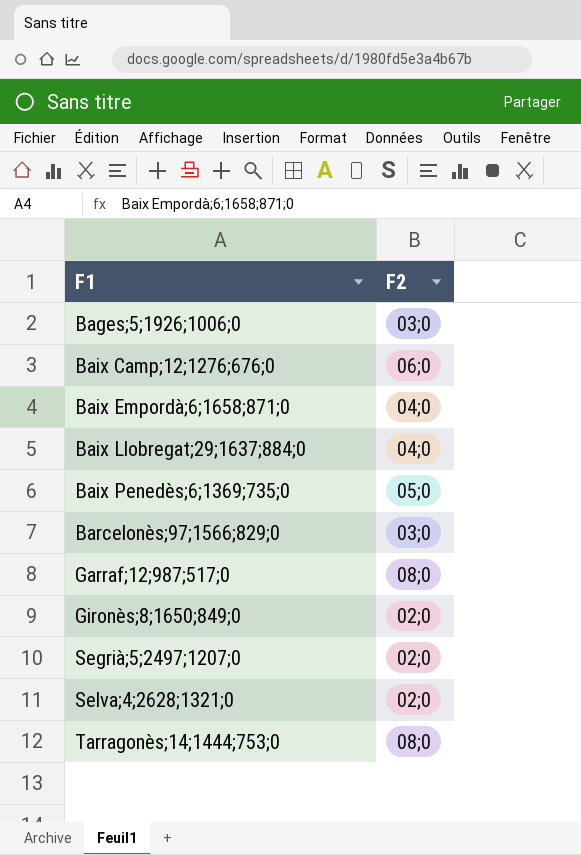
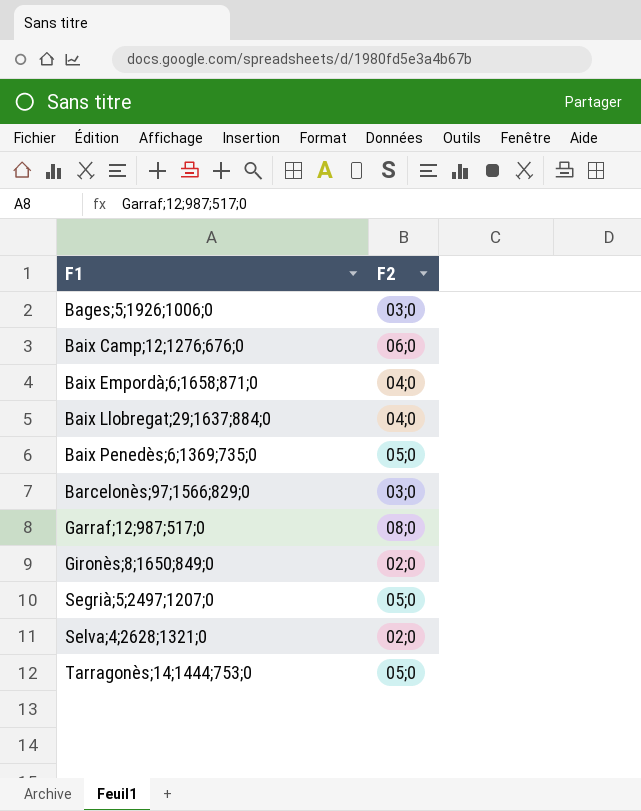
Segrià;5;2497;1207;0 | F2: 02;0 -> 05;0
Tarragonès;14;1444;753;0 | F2: 08;0 -> 05;0

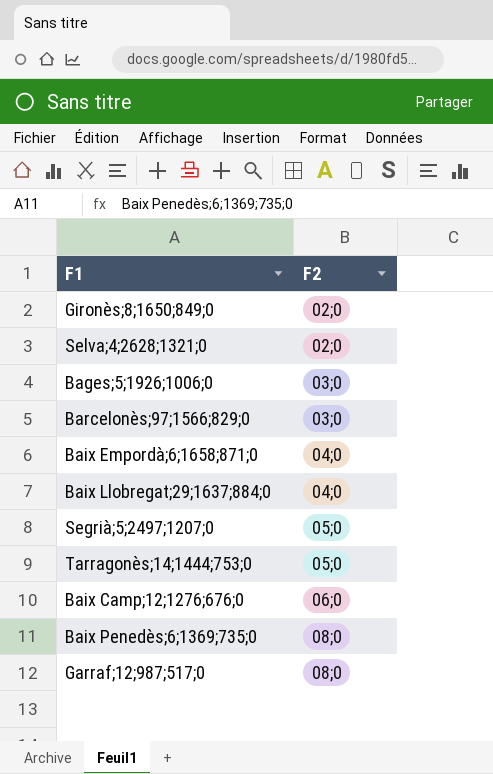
row order: F1 ascending -> F2 ascending
Baix Penedès;6;1369;735;0 | F2: 05;0 -> 08;0

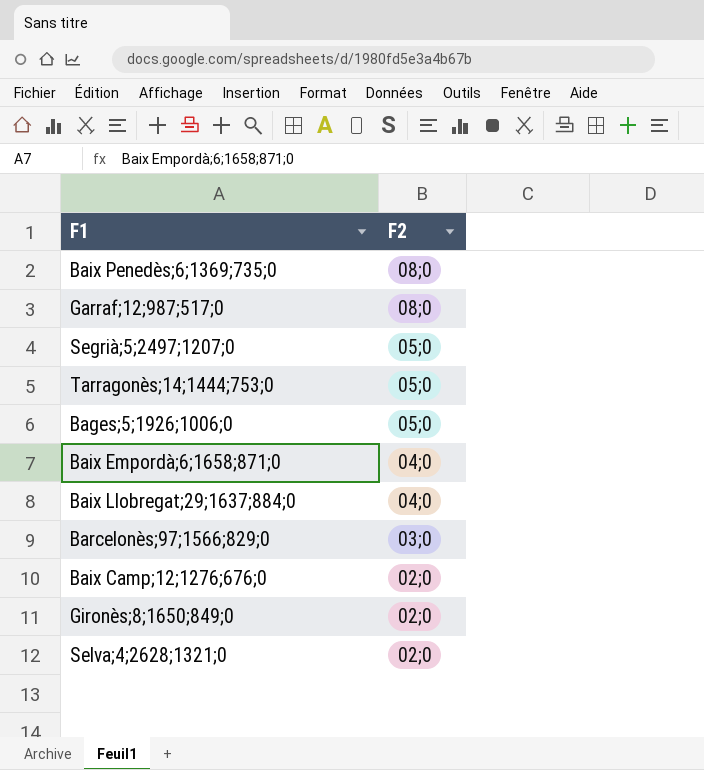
row order: F2 ascending -> F2 descending
Bages;5;1926;1006;0 | F2: 03;0 -> 05;0
Baix Camp;12;1276;676;0 | F2: 06;0 -> 02;0

